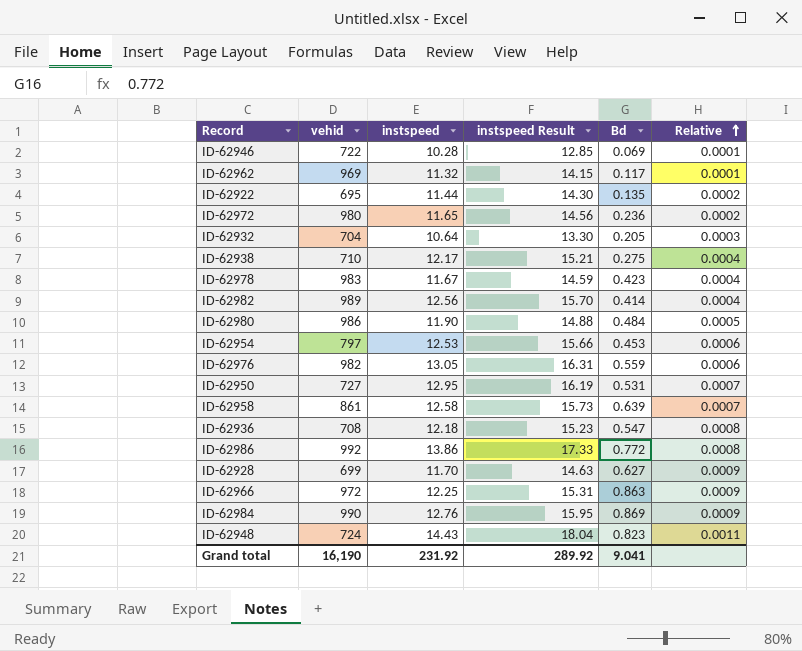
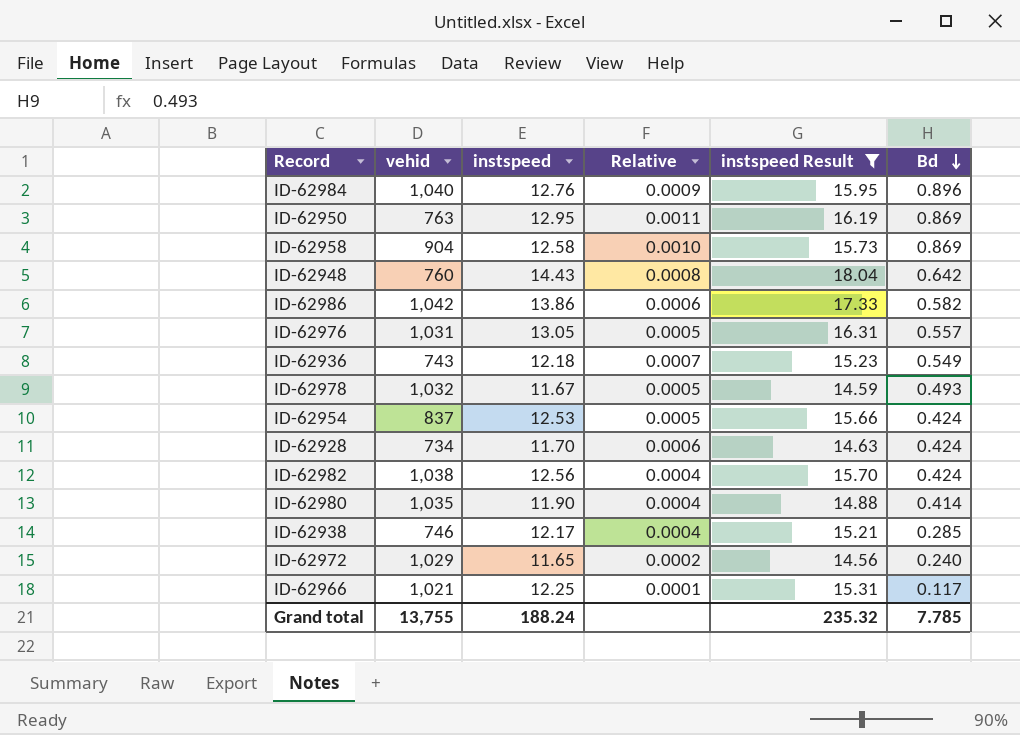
filter: none -> instspeed Result >= 14.56
row order: Relative ascending -> Bd descending
column Relative | position: 6 -> 4
ID-62984 | vehid: 990 -> 1,040
ID-62984 | Bd: 0.869 -> 0.896
ID-62950 | vehid: 727 -> 763
ID-62950 | Relative: 0.0007 -> 0.0011
ID-62950 | Bd: 0.531 -> 0.869
ID-62958 | vehid: 861 -> 904
ID-62958 | Relative: 0.0007 -> 0.0010
ID-62958 | Bd: 0.639 -> 0.869
ID-62948 | vehid: 724 -> 760
ID-62948 | Relative: 0.0011 -> 0.0008
ID-62948 | Bd: 0.823 -> 0.642
ID-62986 | vehid: 992 -> 1,042
ID-62986 | Relative: 0.0008 -> 0.0006
ID-62986 | Bd: 0.772 -> 0.582
ID-62976 | vehid: 982 -> 1,031
ID-62976 | Relative: 0.0006 -> 0.0005
ID-62976 | Bd: 0.559 -> 0.557
ID-62936 | vehid: 708 -> 743
ID-62936 | Relative: 0.0008 -> 0.0007
ID-62936 | Bd: 0.547 -> 0.549
ID-62978 | vehid: 983 -> 1,032
ID-62978 | Relative: 0.0004 -> 0.0005
ID-62978 | Bd: 0.423 -> 0.493
ID-62954 | vehid: 797 -> 837
ID-62954 | Relative: 0.0006 -> 0.0005
ID-62954 | Bd: 0.453 -> 0.424
ID-62928 | vehid: 699 -> 734
ID-62928 | Relative: 0.0009 -> 0.0006
ID-62928 | Bd: 0.627 -> 0.424
ID-62982 | vehid: 989 -> 1,038
ID-62982 | Bd: 0.414 -> 0.424
ID-62980 | vehid: 986 -> 1,035
ID-62980 | Relative: 0.0005 -> 0.0004
ID-62980 | Bd: 0.484 -> 0.414
ID-62938 | vehid: 710 -> 746
ID-62938 | Bd: 0.275 -> 0.285
ID-62972 | vehid: 980 -> 1,029
ID-62972 | Bd: 0.236 -> 0.240
ID-62966 | vehid: 972 -> 1,021
ID-62966 | Relative: 0.0009 -> 0.0001
ID-62966 | Bd: 0.863 -> 0.117
Grand total | vehid: 16,190 -> 13,755
Grand total | instspeed: 231.92 -> 188.24
Grand total | instspeed Result: 289.92 -> 235.32
Grand total | Bd: 9.041 -> 7.785

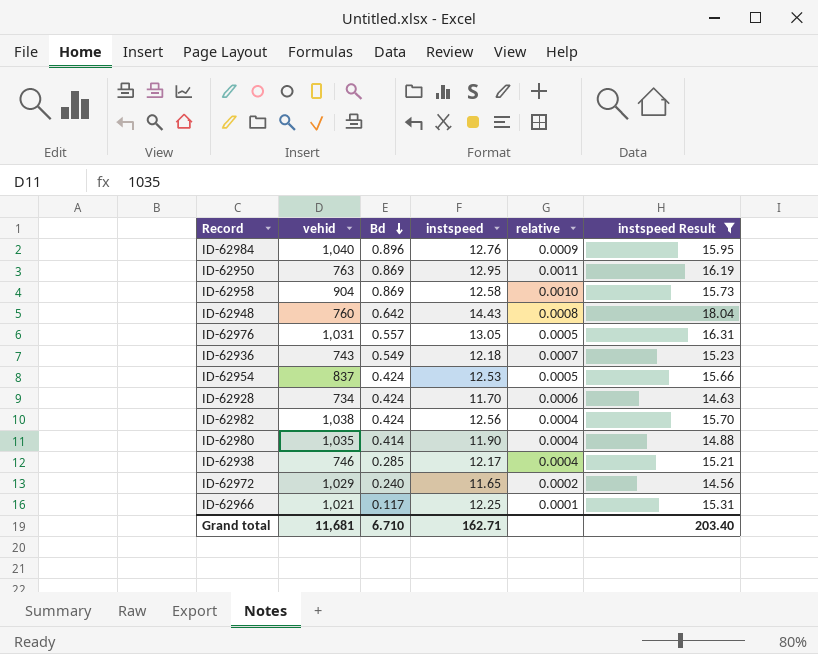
column Bd | position: 6 -> 3
column name: Relative -> relative
row ID-62986: 1,042 | 13.86 | 0.0006 | 17.33 | 0.582 -> none
row ID-62978: 1,032 | 11.67 | 0.0005 | 14.59 | 0.493 -> none
Grand total | vehid: 13,755 -> 11,681
Grand total | Bd: 7.785 -> 6.710
Grand total | instspeed: 188.24 -> 162.71
Grand total | instspeed Result: 235.32 -> 203.40

